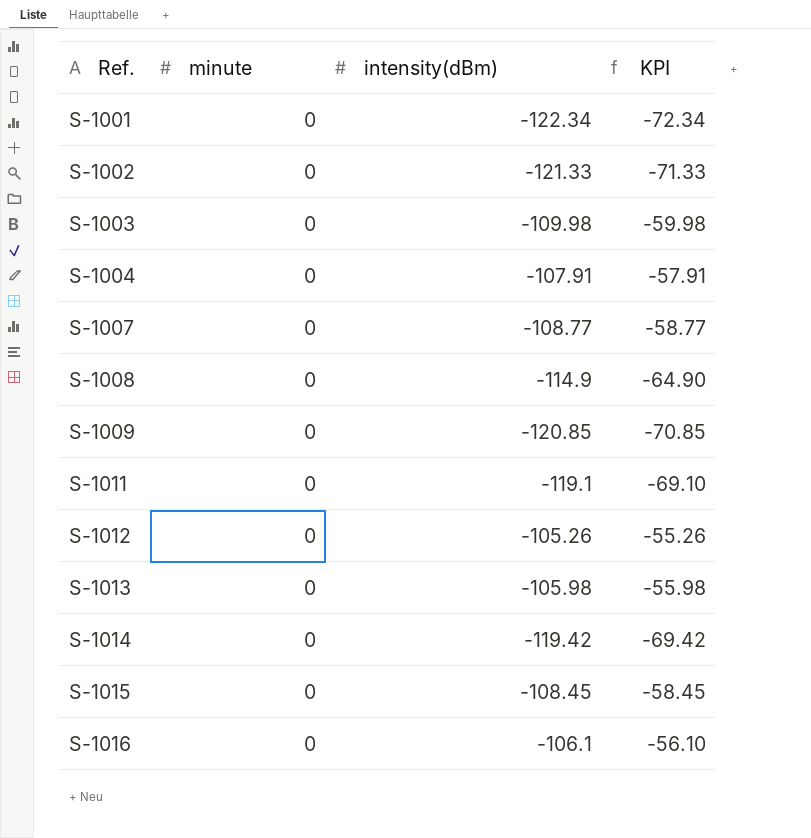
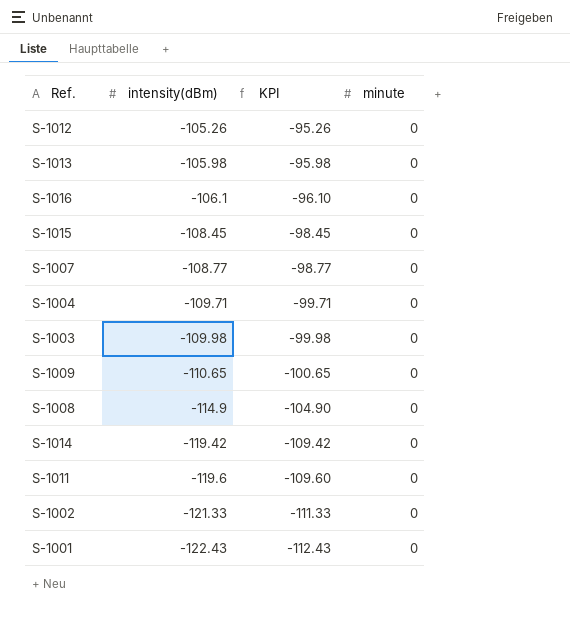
row order: Ref. ascending -> intensity(dBm) descending
column KPI | formula: [intensity(dBm)] + 50 -> [intensity(dBm)] + 10
column minute | position: 2 -> 4
S-1004 | intensity(dBm): -107.91 -> -109.71
S-1009 | intensity(dBm): -120.85 -> -110.65
S-1011 | intensity(dBm): -119.1 -> -119.6
S-1001 | intensity(dBm): -122.34 -> -122.43

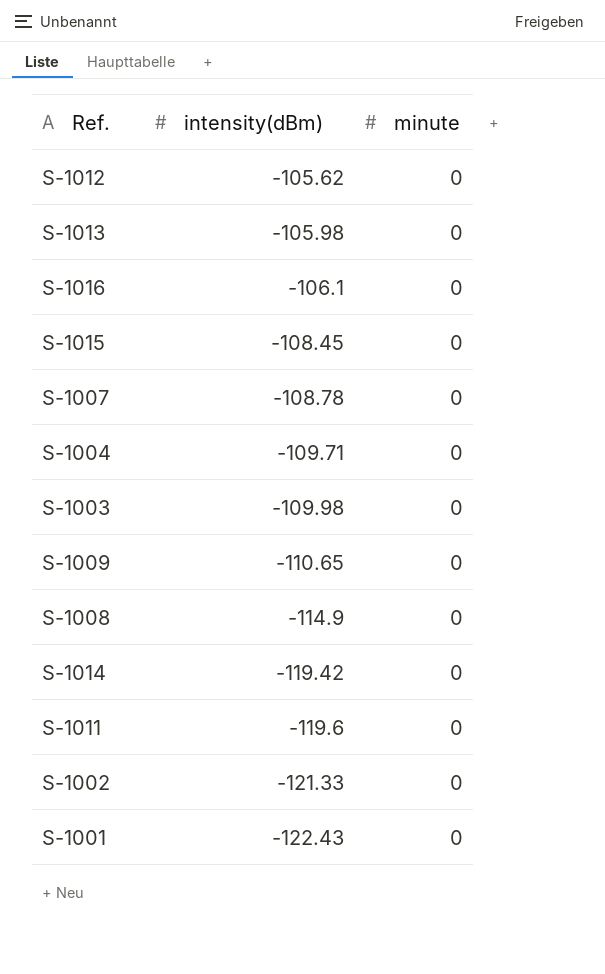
column KPI | formula: [intensity(dBm)] + 10 -> none
S-1012 | intensity(dBm): -105.26 -> -105.62
S-1007 | intensity(dBm): -108.77 -> -108.78

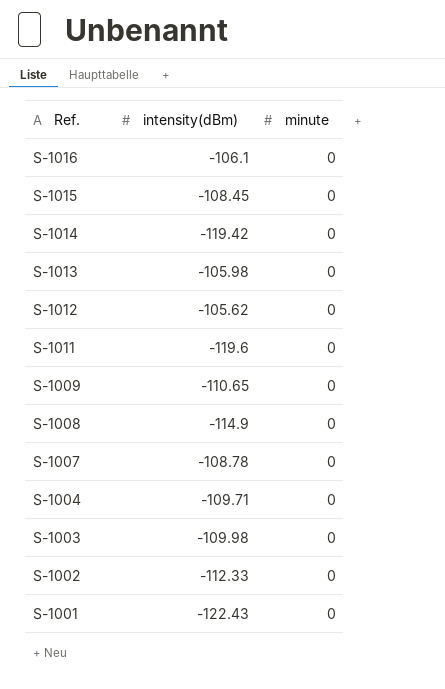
row order: intensity(dBm) descending -> Ref. descending
S-1002 | intensity(dBm): -121.33 -> -112.33

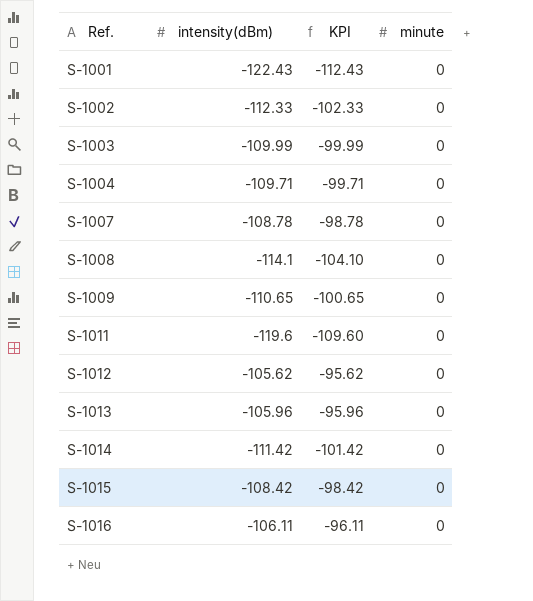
row order: Ref. descending -> Ref. ascending
column KPI | formula: none -> [intensity(dBm)] + 10
S-1003 | intensity(dBm): -109.98 -> -109.99
S-1008 | intensity(dBm): -114.9 -> -114.1
S-1013 | intensity(dBm): -105.98 -> -105.96
S-1014 | intensity(dBm): -119.42 -> -111.42
S-1015 | intensity(dBm): -108.45 -> -108.42
S-1016 | intensity(dBm): -106.1 -> -106.11

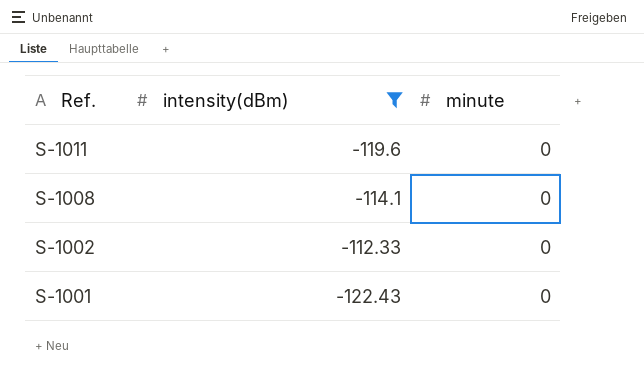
filter: none -> intensity(dBm) <= -112.33
row order: Ref. ascending -> Ref. descending
column KPI | formula: [intensity(dBm)] + 10 -> none

